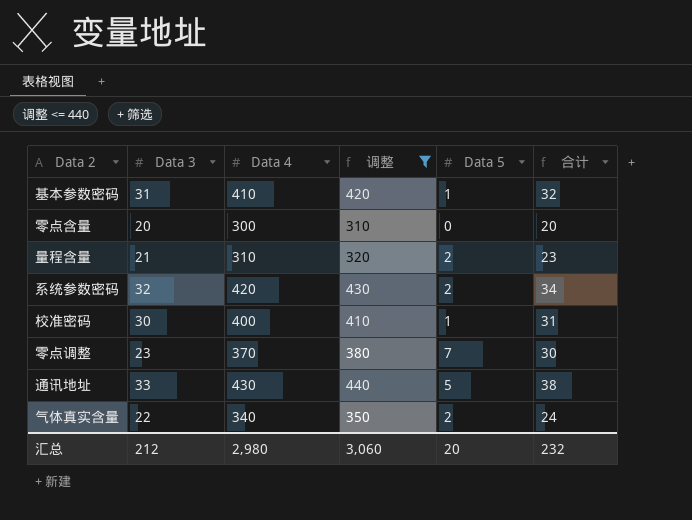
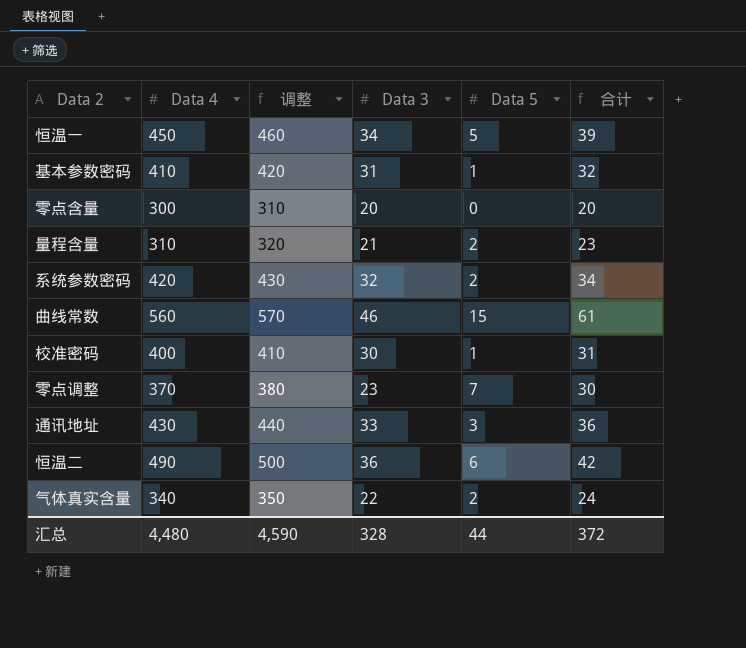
filter: 调整 <= 440 -> none
column Data 3 | position: 2 -> 4
通讯地址 | Data 5: 5 -> 3
通讯地址 | 合计: 38 -> 36
汇总 | Data 4: 2,980 -> 4,480
汇总 | 调整: 3,060 -> 4,590
汇总 | Data 3: 212 -> 328
汇总 | Data 5: 20 -> 44
汇总 | 合计: 232 -> 372

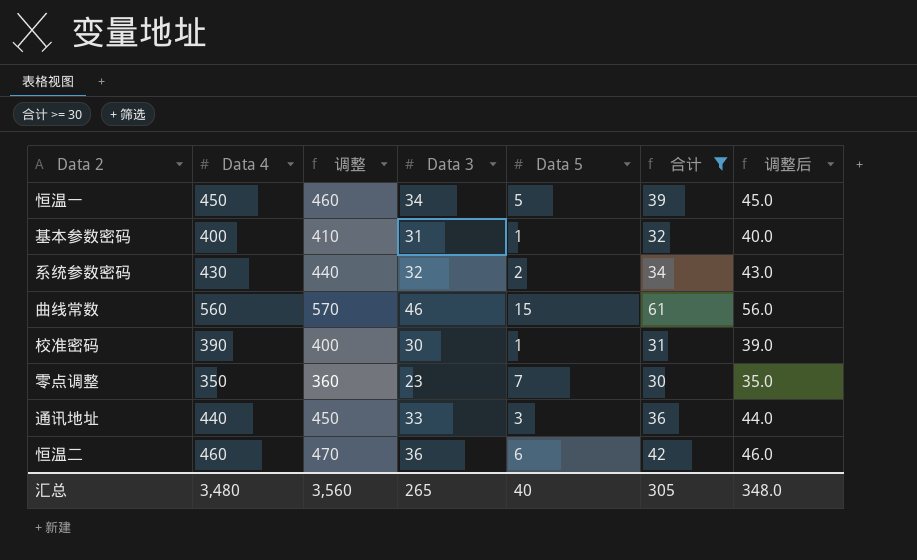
filter: none -> 合计 >= 30
column 调整后 | formula: none -> [Data 4] * 0.1
基本参数密码 | Data 4: 410 -> 400
基本参数密码 | 调整: 420 -> 410
系统参数密码 | Data 4: 420 -> 430
系统参数密码 | 调整: 430 -> 440
校准密码 | Data 4: 400 -> 390
校准密码 | 调整: 410 -> 400
零点调整 | Data 4: 370 -> 350
零点调整 | 调整: 380 -> 360
通讯地址 | Data 4: 430 -> 440
通讯地址 | 调整: 440 -> 450
恒温二 | Data 4: 490 -> 460
恒温二 | 调整: 500 -> 470
汇总 | Data 4: 4,480 -> 3,480
汇总 | 调整: 4,590 -> 3,560
汇总 | Data 3: 328 -> 265
汇总 | Data 5: 44 -> 40
汇总 | 合计: 372 -> 305

